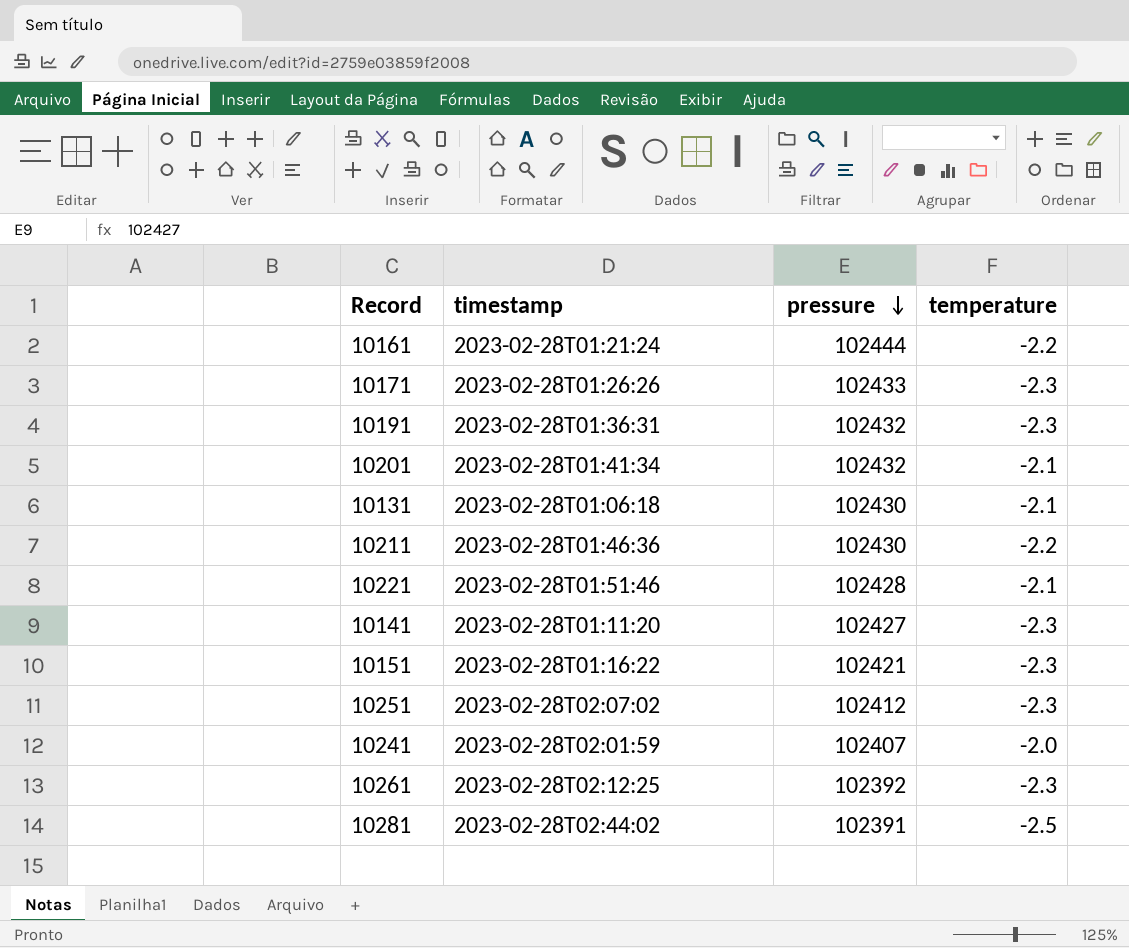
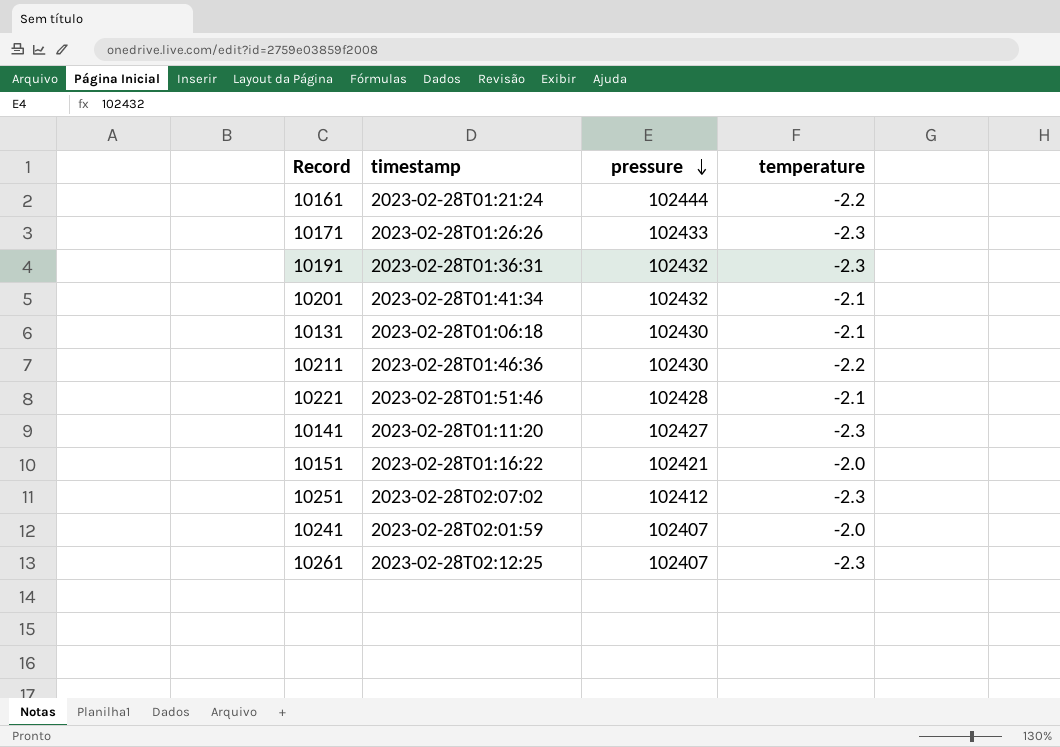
row 10281: 2023-02-28T02:44:02 | 102391 | -2.5 -> none
10151 | temperature: -2.3 -> -2.0
10261 | pressure: 102392 -> 102407

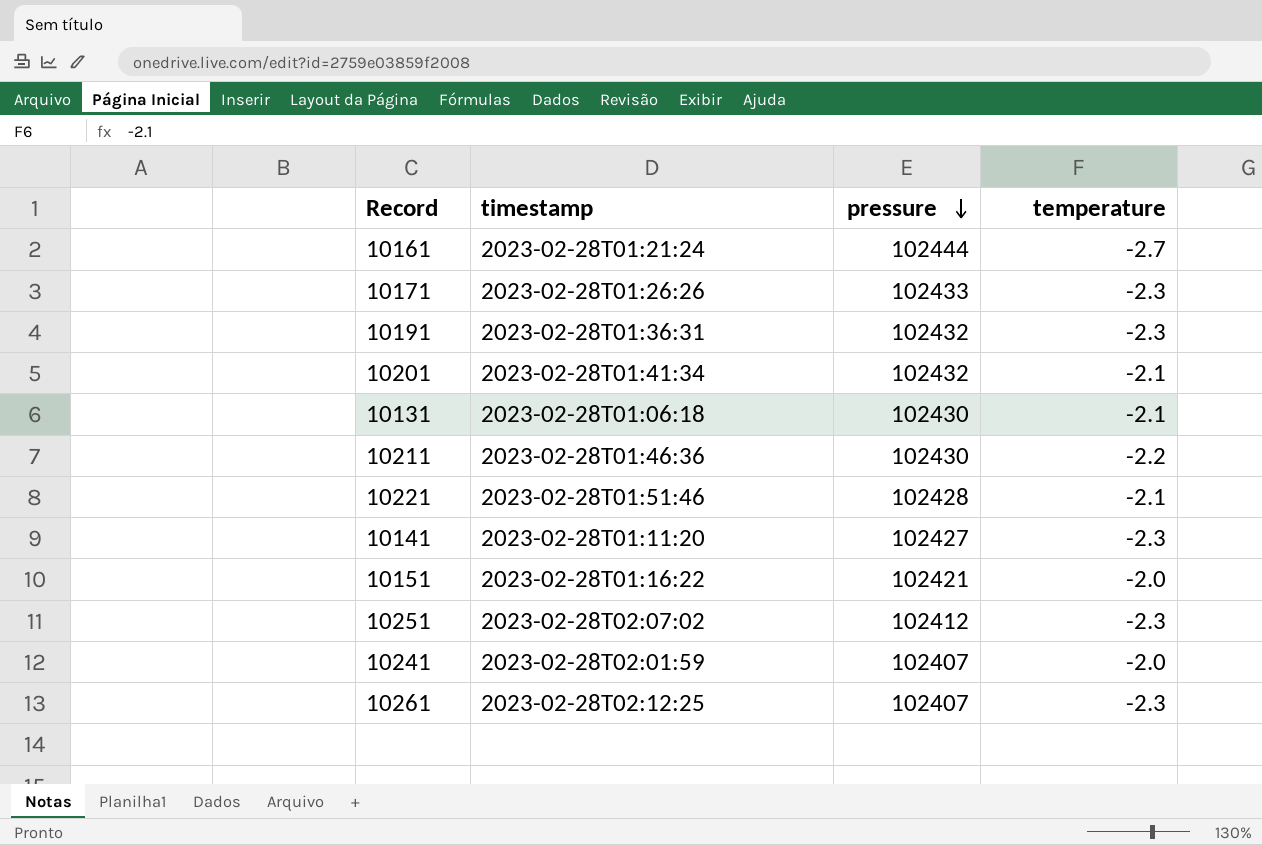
10161 | temperature: -2.2 -> -2.7

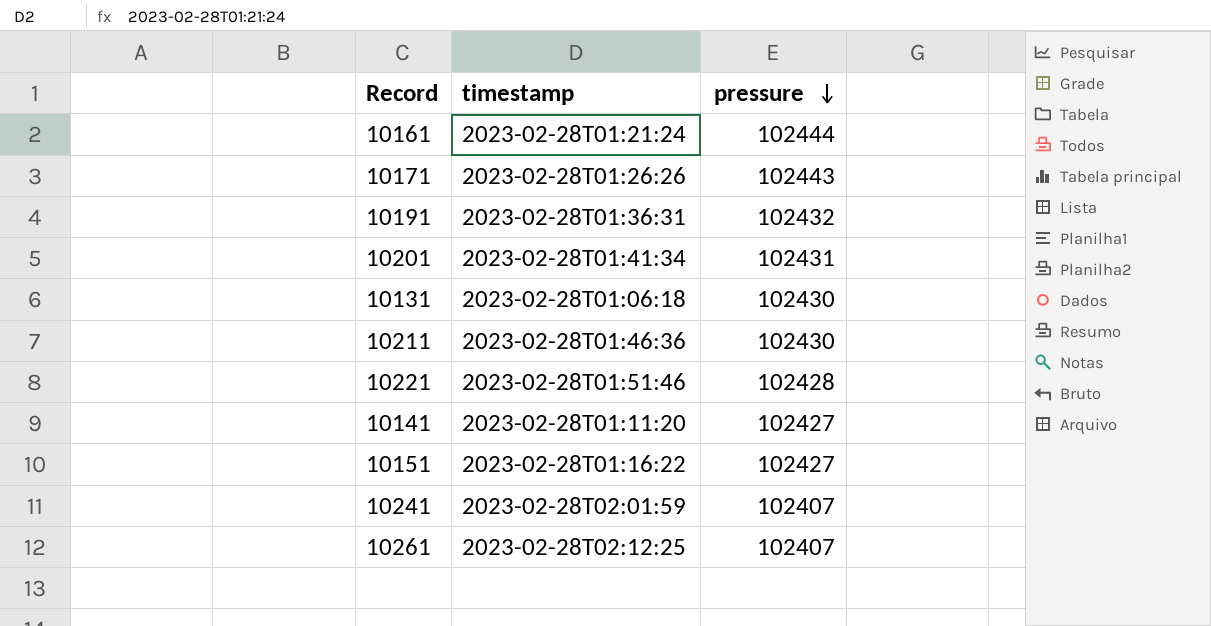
column temperature | position: 4 -> none
row 10251: 2023-02-28T02:07:02 | 102412 | -2.3 -> none
10171 | pressure: 102433 -> 102443
10201 | pressure: 102432 -> 102431
10151 | pressure: 102421 -> 102427

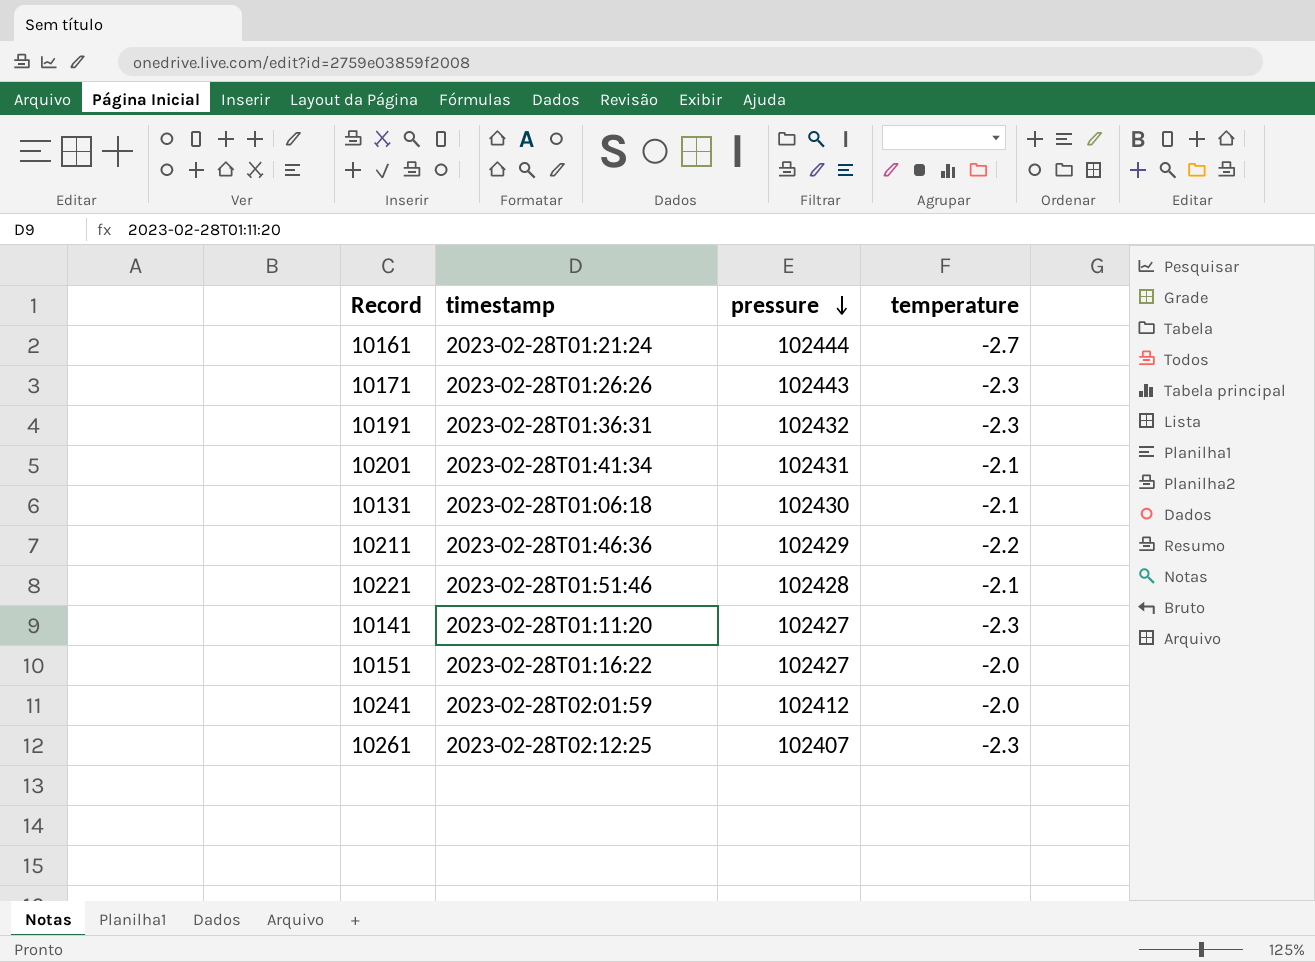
column temperature | position: none -> 4
10211 | pressure: 102430 -> 102429
10241 | pressure: 102407 -> 102412

